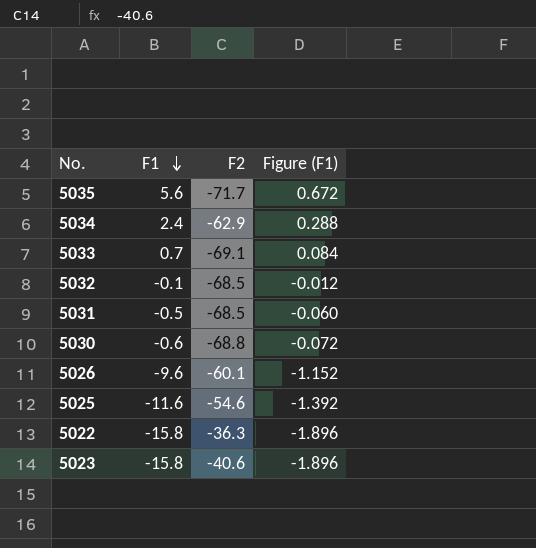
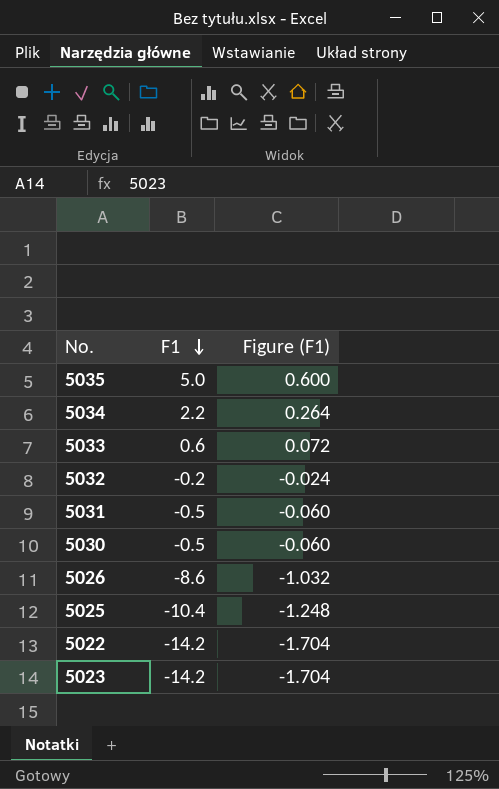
column F2 | position: 3 -> none
5035 | F1: 5.6 -> 5.0
5035 | Figure (F1): 0.672 -> 0.600
5034 | F1: 2.4 -> 2.2
5034 | Figure (F1): 0.288 -> 0.264
5033 | F1: 0.7 -> 0.6
5033 | Figure (F1): 0.084 -> 0.072
5032 | F1: -0.1 -> -0.2
5032 | Figure (F1): -0.012 -> -0.024
5030 | F1: -0.6 -> -0.5
5030 | Figure (F1): -0.072 -> -0.060
5026 | F1: -9.6 -> -8.6
5026 | Figure (F1): -1.152 -> -1.032
5025 | F1: -11.6 -> -10.4
5025 | Figure (F1): -1.392 -> -1.248
5022 | F1: -15.8 -> -14.2
5022 | Figure (F1): -1.896 -> -1.704
5023 | F1: -15.8 -> -14.2
5023 | Figure (F1): -1.896 -> -1.704

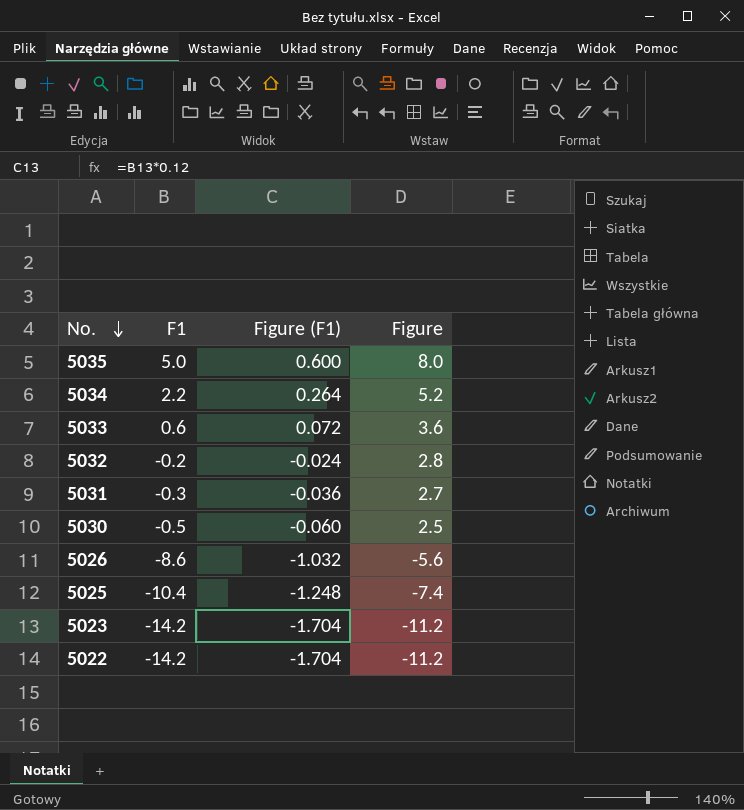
row order: F1 descending -> No. descending
column Figure | formula: none -> [F1] + 3
5031 | F1: -0.5 -> -0.3
5031 | Figure (F1): -0.060 -> -0.036

